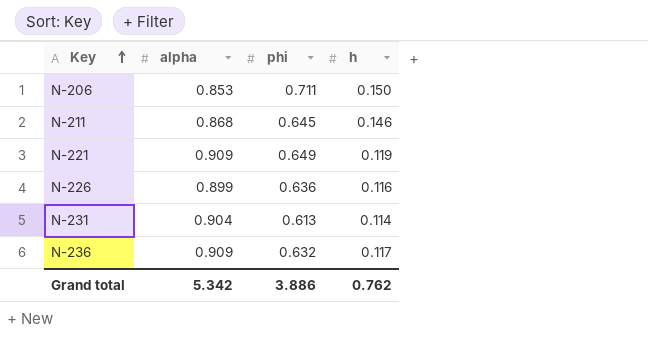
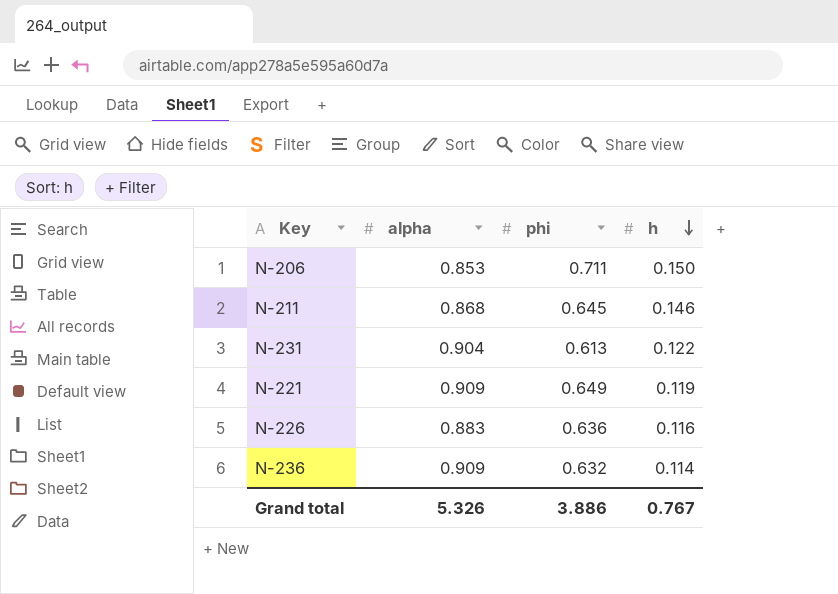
row order: Key ascending -> h descending
N-231 | h: 0.114 -> 0.122
N-226 | alpha: 0.899 -> 0.883
N-236 | h: 0.117 -> 0.114
Grand total | alpha: 5.342 -> 5.326
Grand total | h: 0.762 -> 0.767

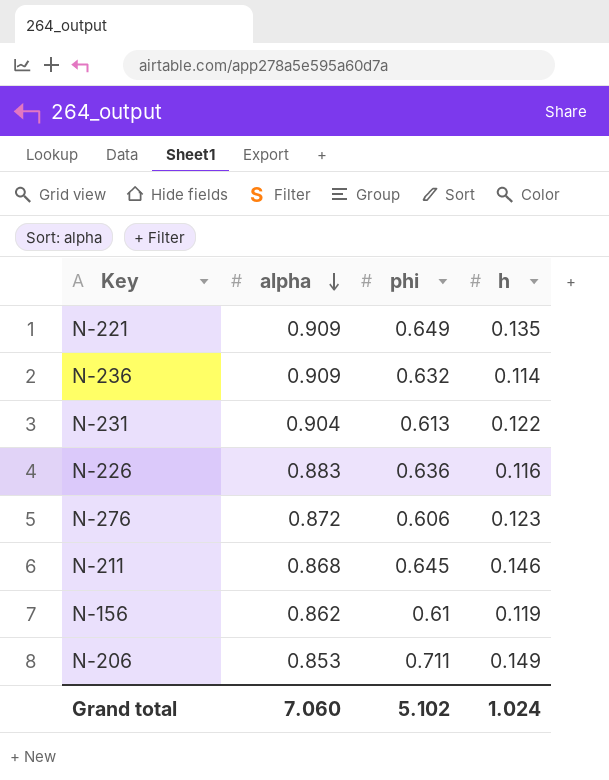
row order: h descending -> alpha descending
N-221 | h: 0.119 -> 0.135
row N-276: none -> 0.872 | 0.606 | 0.123
row N-156: none -> 0.862 | 0.61 | 0.119
N-206 | h: 0.150 -> 0.149
Grand total | alpha: 5.326 -> 7.060
Grand total | phi: 3.886 -> 5.102
Grand total | h: 0.767 -> 1.024

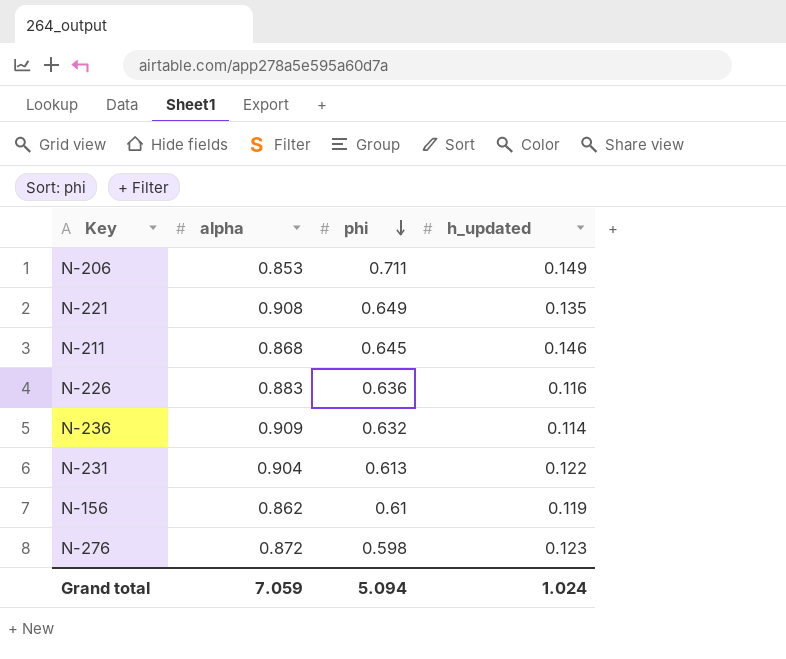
row order: alpha descending -> phi descending
column name: h -> h_updated
N-221 | alpha: 0.909 -> 0.908
N-276 | phi: 0.606 -> 0.598
Grand total | alpha: 7.060 -> 7.059
Grand total | phi: 5.102 -> 5.094

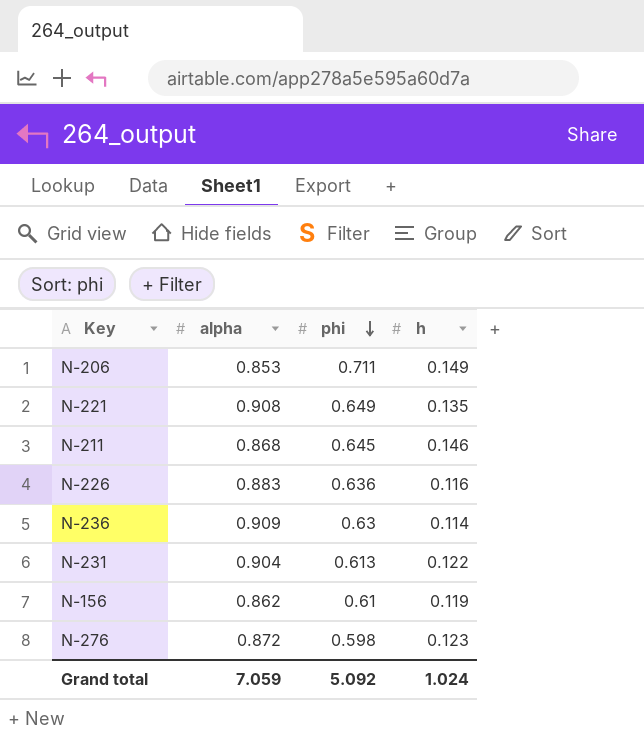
column name: h_updated -> h
N-236 | phi: 0.632 -> 0.63
Grand total | phi: 5.094 -> 5.092

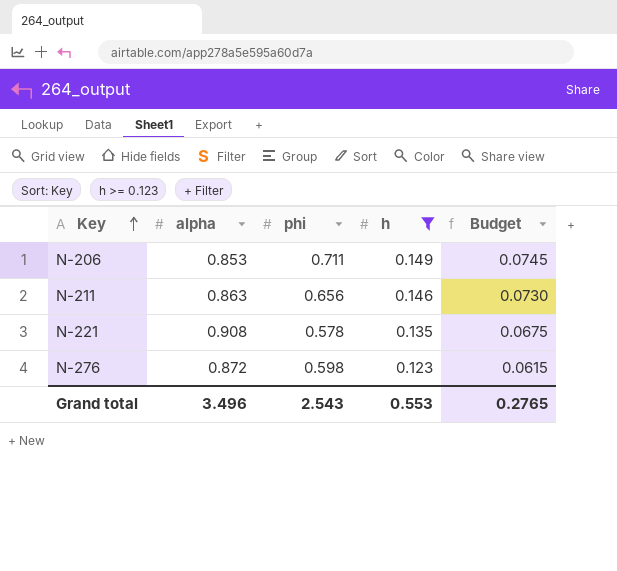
filter: none -> h >= 0.123
row order: phi descending -> Key ascending
column Budget | formula: none -> [h] * 0.5
N-211 | alpha: 0.868 -> 0.863
N-211 | phi: 0.645 -> 0.656
N-221 | phi: 0.649 -> 0.578
Grand total | alpha: 7.059 -> 3.496
Grand total | phi: 5.092 -> 2.543
Grand total | h: 1.024 -> 0.553

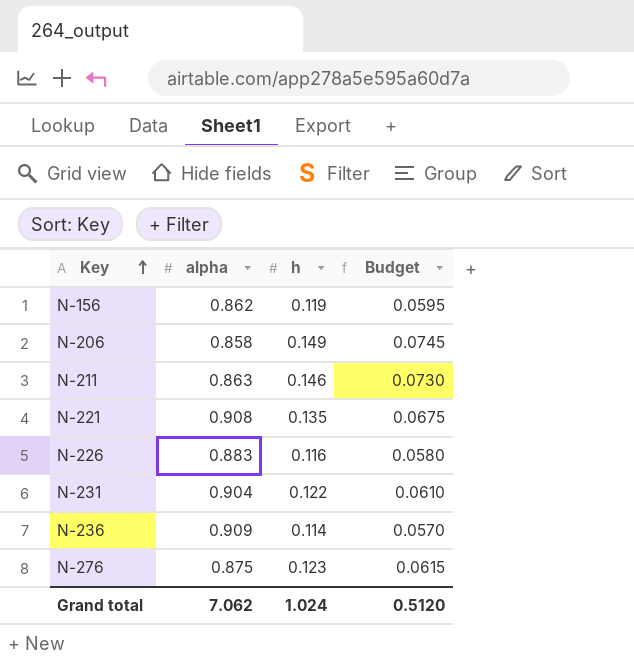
filter: h >= 0.123 -> none
column phi | position: 3 -> none
N-206 | alpha: 0.853 -> 0.858
N-276 | alpha: 0.872 -> 0.875
Grand total | alpha: 3.496 -> 7.062
Grand total | h: 0.553 -> 1.024
Grand total | Budget: 0.2765 -> 0.5120

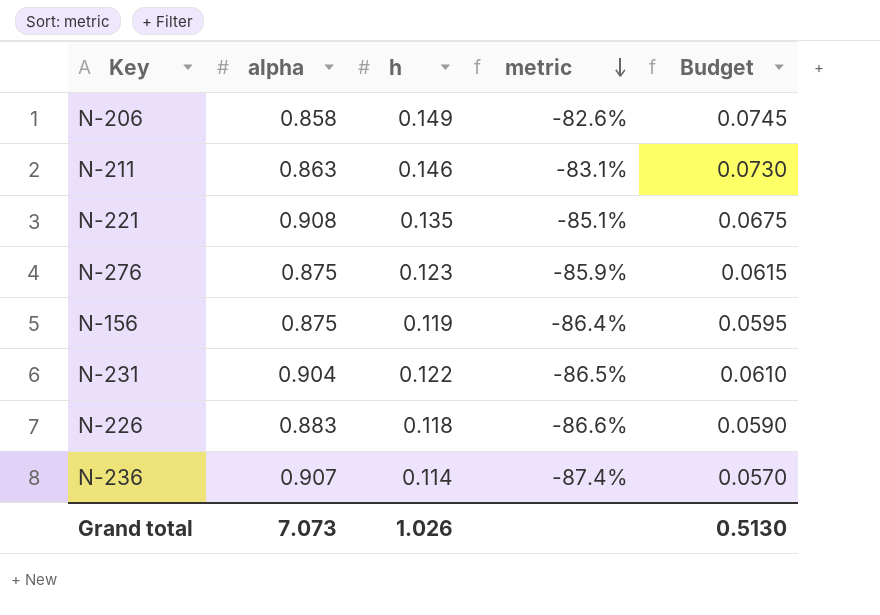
row order: Key ascending -> metric descending
column metric | formula: none -> ([h] - [alpha]) / [alpha]
N-156 | alpha: 0.862 -> 0.875
N-226 | h: 0.116 -> 0.118
N-226 | Budget: 0.0580 -> 0.0590
N-236 | alpha: 0.909 -> 0.907
Grand total | alpha: 7.062 -> 7.073
Grand total | h: 1.024 -> 1.026
Grand total | Budget: 0.5120 -> 0.5130

